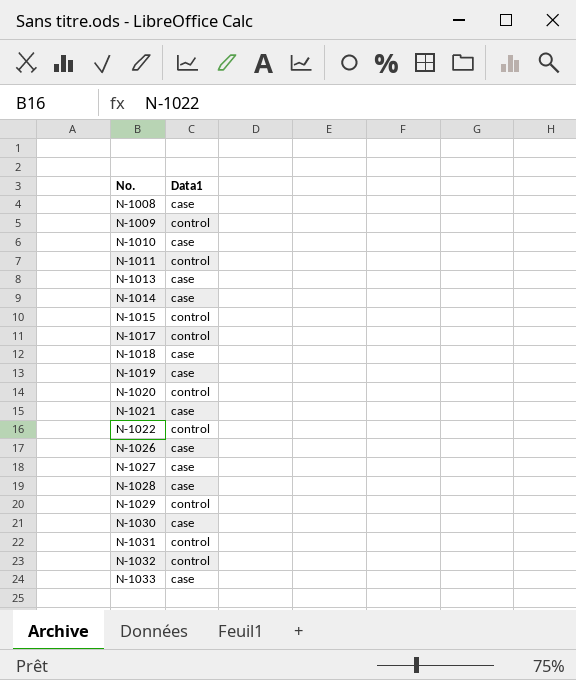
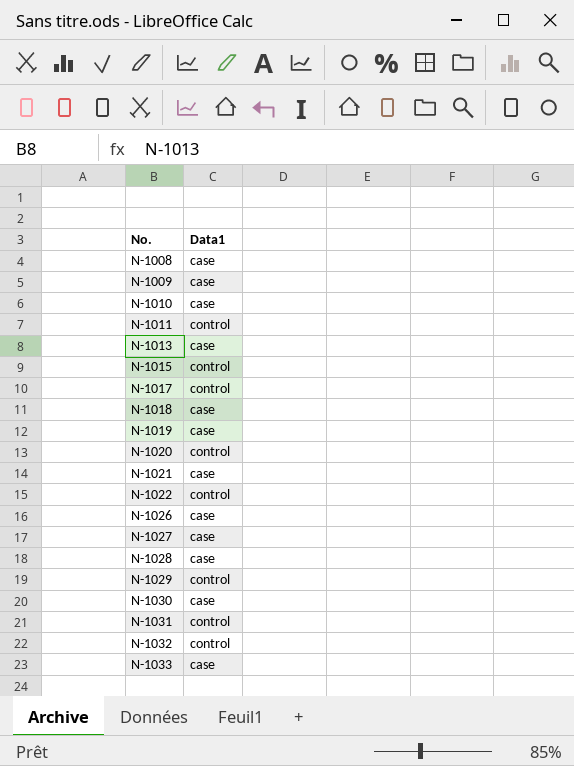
row N-1014: case -> none
N-1009 | Data1: control -> case

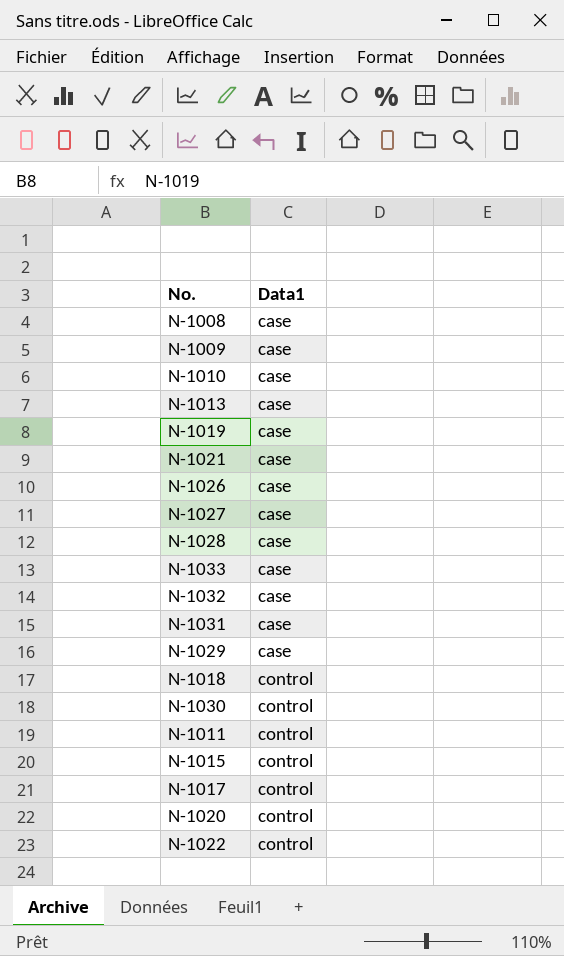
row order: No. ascending -> Data1 ascending
N-1032 | Data1: control -> case
N-1031 | Data1: control -> case
N-1029 | Data1: control -> case
N-1018 | Data1: case -> control
N-1030 | Data1: case -> control

